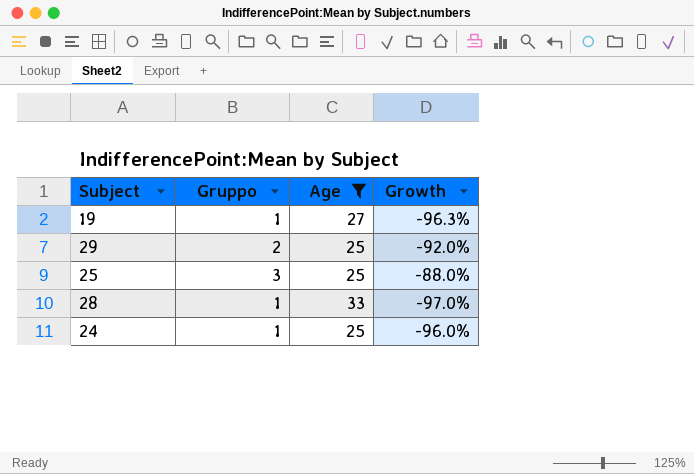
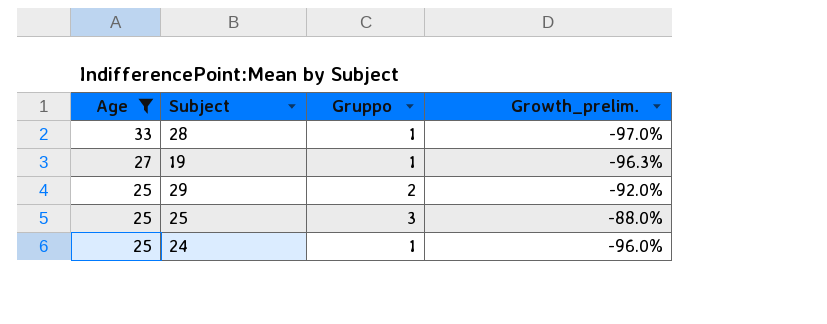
row order: none -> Age descending
column Age | position: 3 -> 1
column name: Growth -> Growth_prelim.

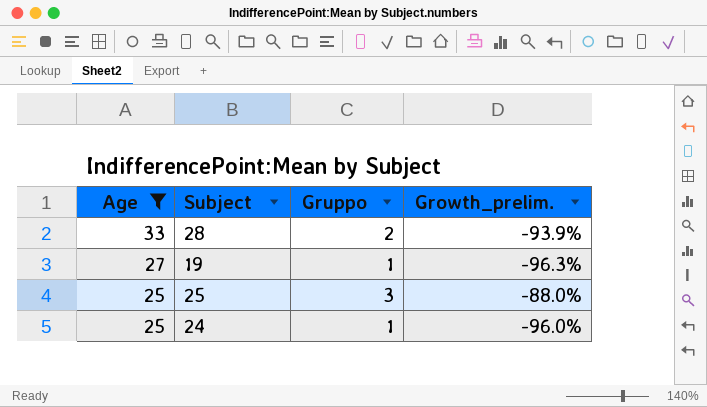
row 29: 25 | 2 | -92.0% -> none
28 | Gruppo: 1 -> 2
28 | Growth_prelim.: -97.0% -> -93.9%

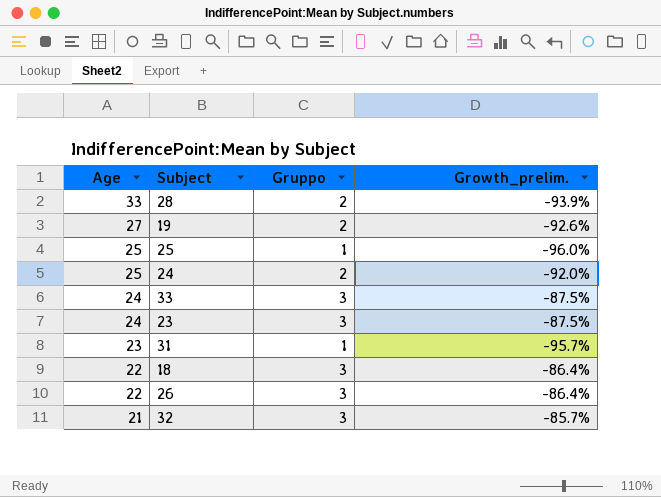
filter: Age >= 25 -> none
19 | Gruppo: 1 -> 2
19 | Growth_prelim.: -96.3% -> -92.6%
25 | Gruppo: 3 -> 1
25 | Growth_prelim.: -88.0% -> -96.0%
24 | Gruppo: 1 -> 2
24 | Growth_prelim.: -96.0% -> -92.0%

